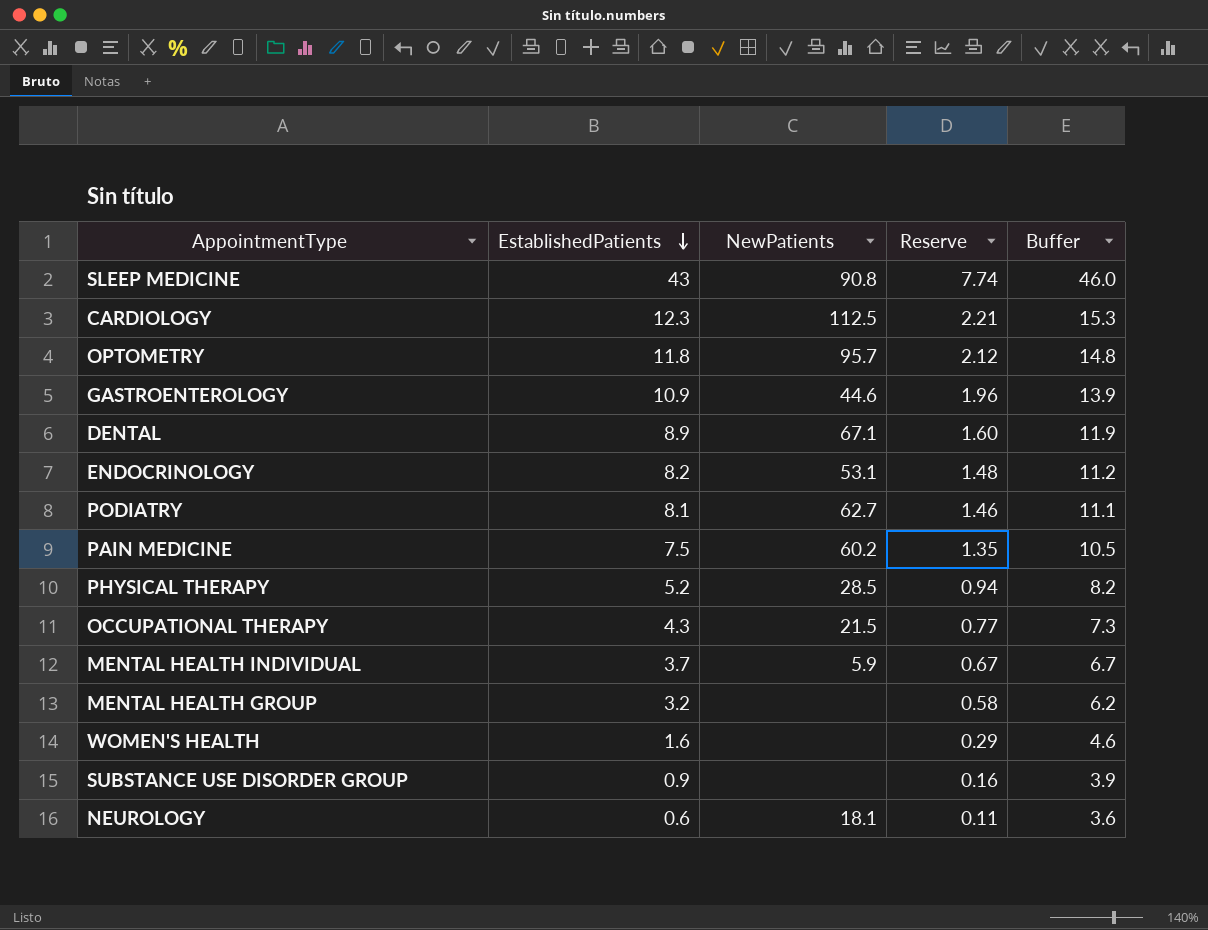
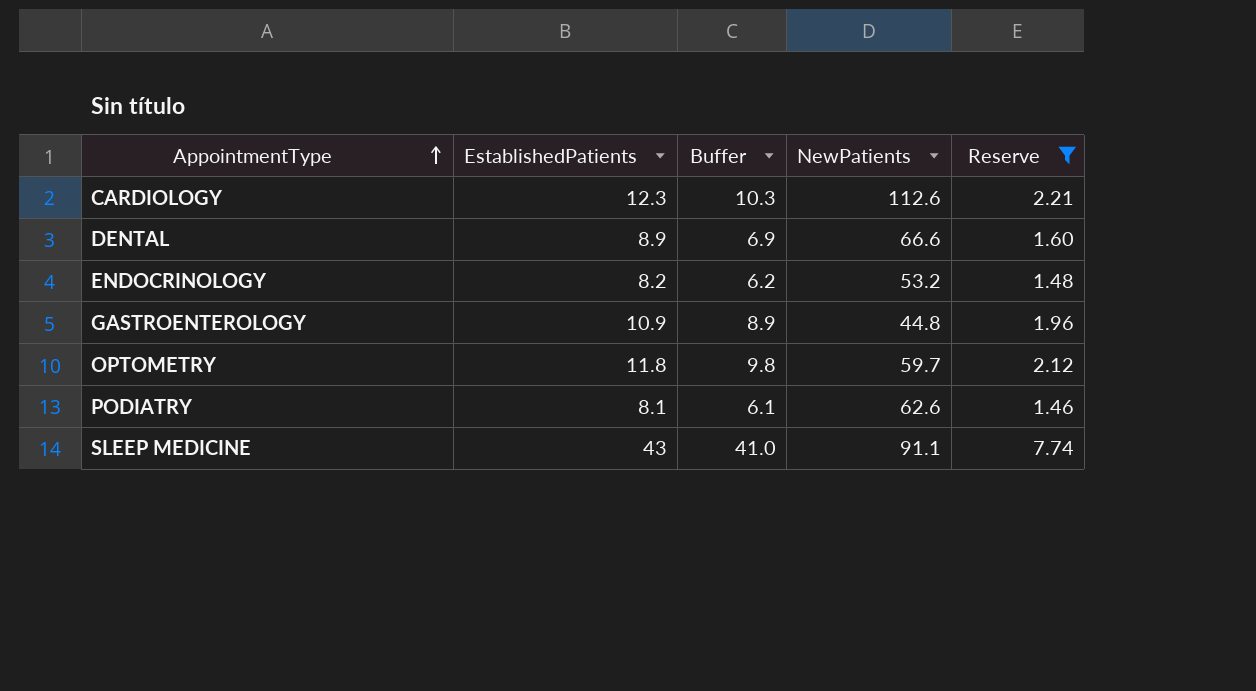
filter: none -> Reserve >= 1.46
row order: EstablishedPatients descending -> AppointmentType ascending
column Buffer | formula: [EstablishedPatients] + 3 -> [EstablishedPatients] - 2
column Buffer | position: 5 -> 3
CARDIOLOGY | NewPatients: 112.5 -> 112.6
DENTAL | NewPatients: 67.1 -> 66.6
ENDOCRINOLOGY | NewPatients: 53.1 -> 53.2
GASTROENTEROLOGY | NewPatients: 44.6 -> 44.8
OPTOMETRY | NewPatients: 95.7 -> 59.7
PODIATRY | NewPatients: 62.7 -> 62.6
SLEEP MEDICINE | NewPatients: 90.8 -> 91.1

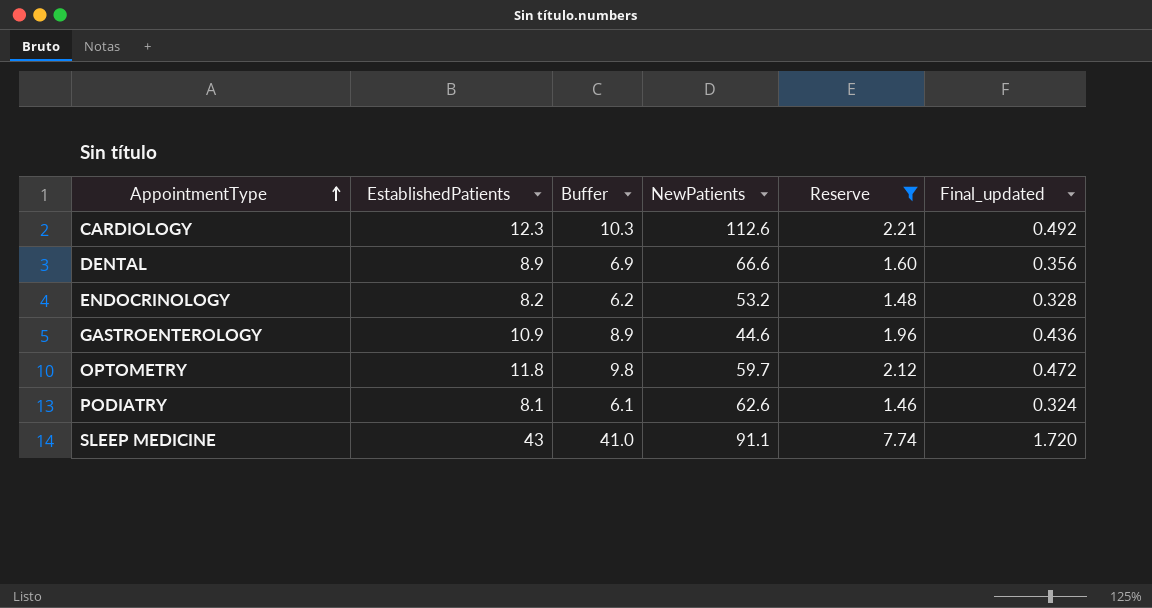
column Final_updated | formula: none -> [EstablishedPatients] * 0.04
GASTROENTEROLOGY | NewPatients: 44.8 -> 44.6

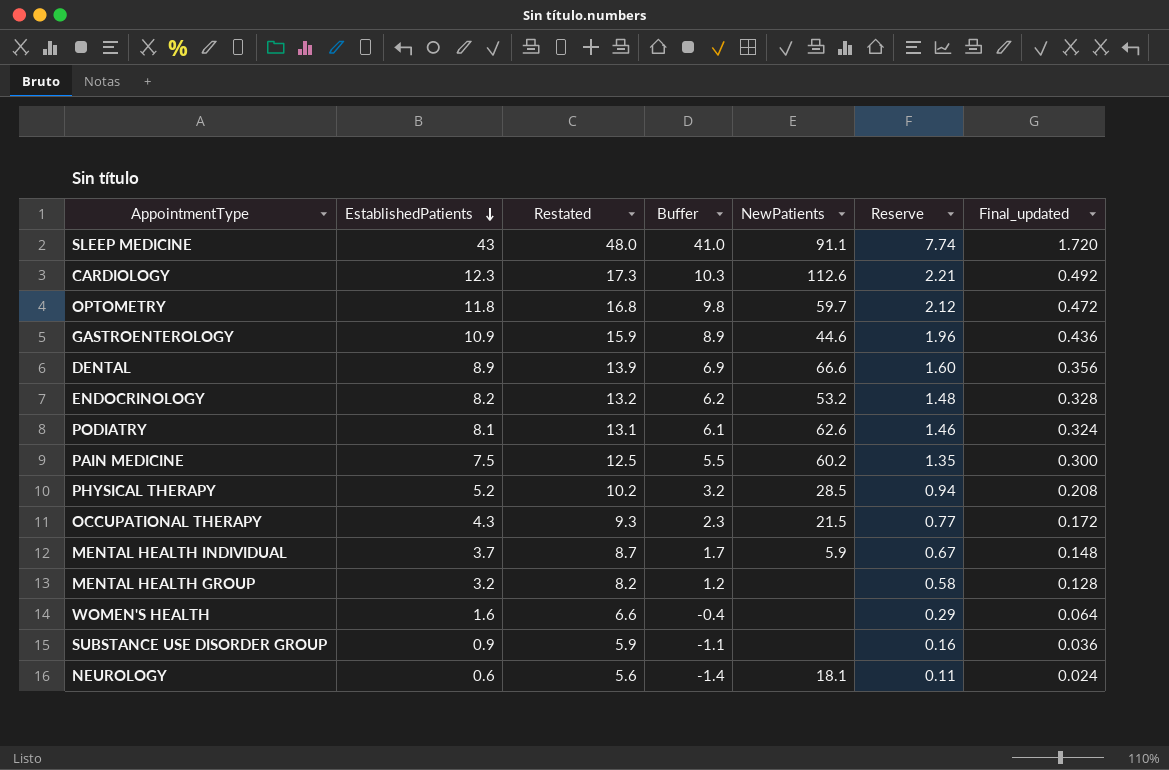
filter: Reserve >= 1.46 -> none
row order: AppointmentType ascending -> EstablishedPatients descending
column Restated | formula: none -> [EstablishedPatients] + 5

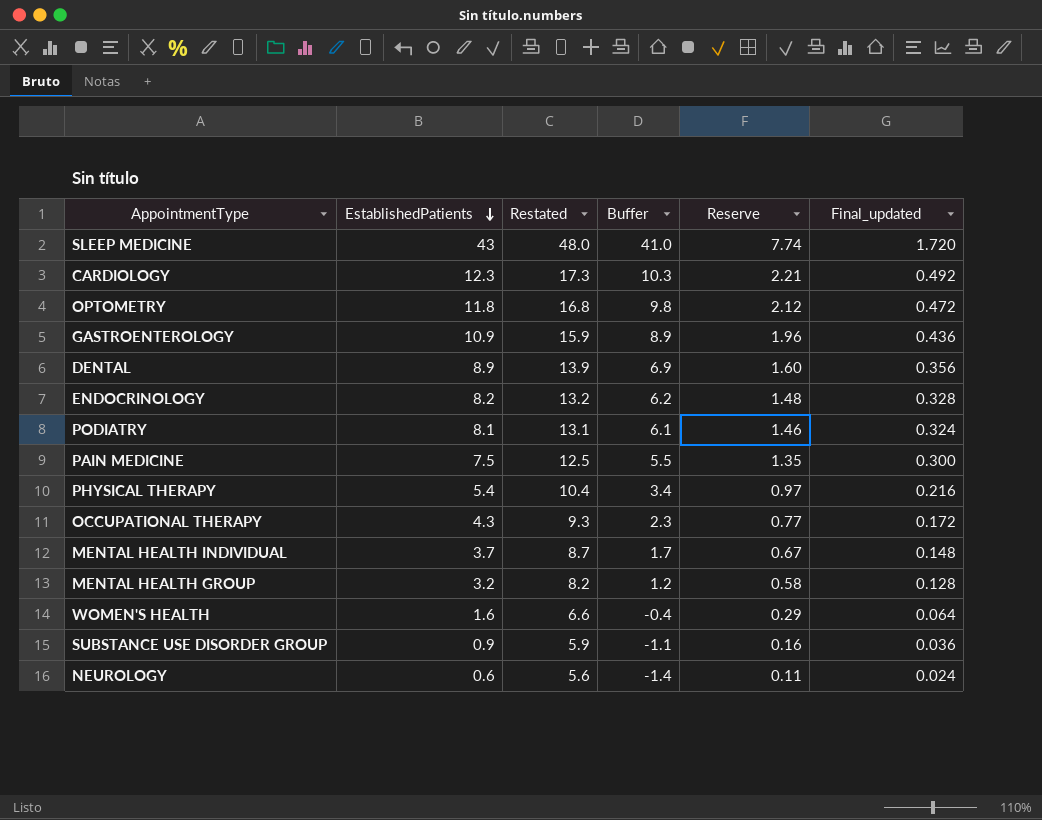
column NewPatients | position: 5 -> none
PHYSICAL THERAPY | EstablishedPatients: 5.2 -> 5.4
PHYSICAL THERAPY | Restated: 10.2 -> 10.4
PHYSICAL THERAPY | Buffer: 3.2 -> 3.4
PHYSICAL THERAPY | Reserve: 0.94 -> 0.97
PHYSICAL THERAPY | Final_updated: 0.208 -> 0.216

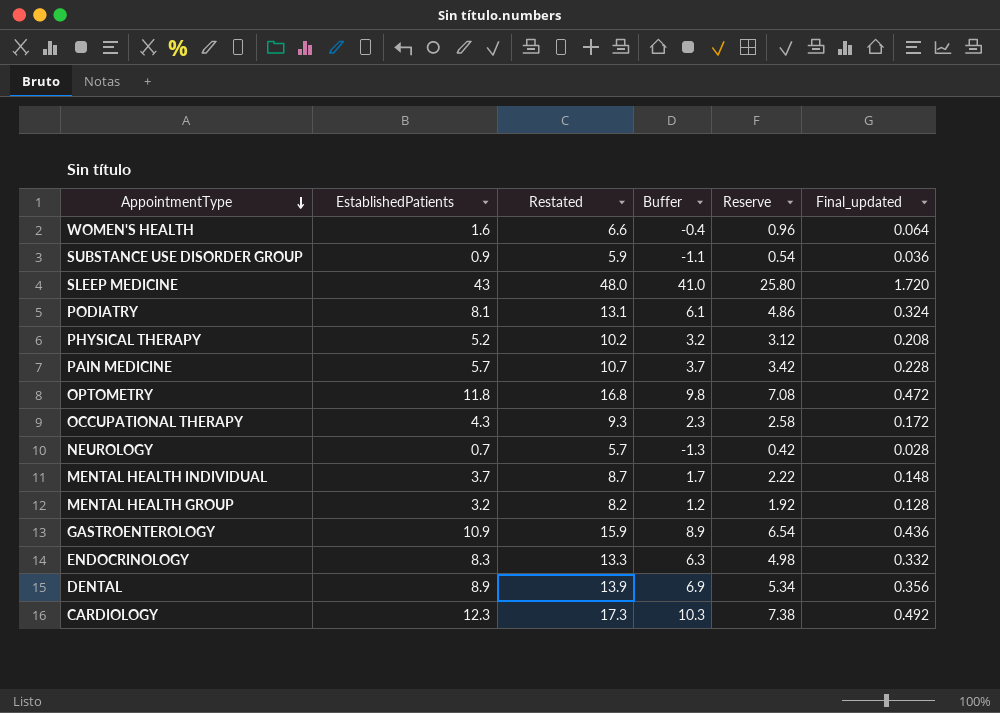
row order: EstablishedPatients descending -> AppointmentType descending
column Reserve | formula: [EstablishedPatients] * 0.18 -> [EstablishedPatients] * 0.6
PHYSICAL THERAPY | EstablishedPatients: 5.4 -> 5.2
PHYSICAL THERAPY | Restated: 10.4 -> 10.2
PHYSICAL THERAPY | Buffer: 3.4 -> 3.2
PHYSICAL THERAPY | Final_updated: 0.216 -> 0.208
PAIN MEDICINE | EstablishedPatients: 7.5 -> 5.7
PAIN MEDICINE | Restated: 12.5 -> 10.7
PAIN MEDICINE | Buffer: 5.5 -> 3.7
PAIN MEDICINE | Final_updated: 0.300 -> 0.228
NEUROLOGY | EstablishedPatients: 0.6 -> 0.7
NEUROLOGY | Restated: 5.6 -> 5.7
NEUROLOGY | Buffer: -1.4 -> -1.3
NEUROLOGY | Final_updated: 0.024 -> 0.028
ENDOCRINOLOGY | EstablishedPatients: 8.2 -> 8.3
ENDOCRINOLOGY | Restated: 13.2 -> 13.3
ENDOCRINOLOGY | Buffer: 6.2 -> 6.3
ENDOCRINOLOGY | Final_updated: 0.328 -> 0.332

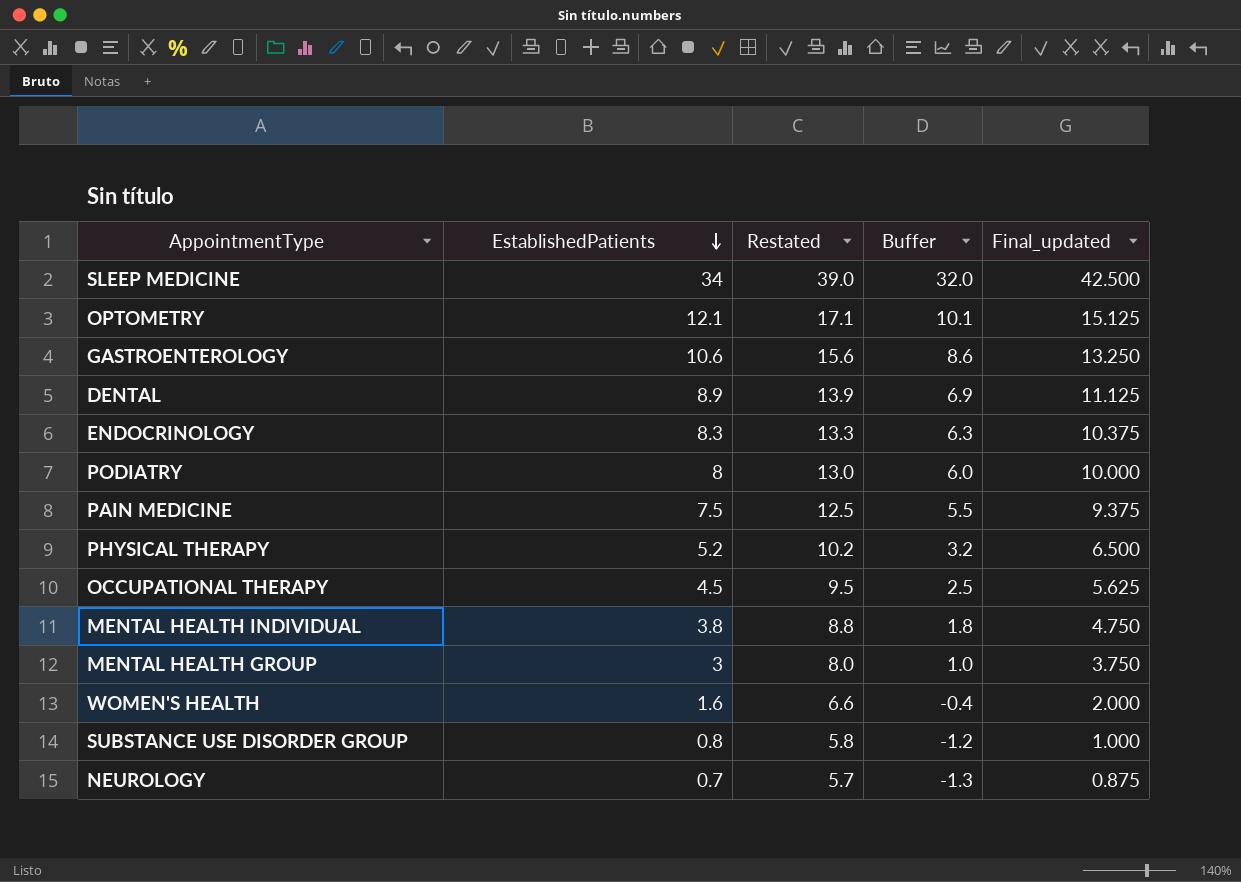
row order: AppointmentType descending -> EstablishedPatients descending
column Reserve | formula: [EstablishedPatients] * 0.6 -> none
column Final_updated | formula: [EstablishedPatients] * 0.04 -> [EstablishedPatients] * 1.25
row CARDIOLOGY: 12.3 | 17.3 | 10.3 | 7.38 | 0.492 -> none
SLEEP MEDICINE | EstablishedPatients: 43 -> 34
SLEEP MEDICINE | Restated: 48.0 -> 39.0
SLEEP MEDICINE | Buffer: 41.0 -> 32.0
OPTOMETRY | EstablishedPatients: 11.8 -> 12.1
OPTOMETRY | Restated: 16.8 -> 17.1
OPTOMETRY | Buffer: 9.8 -> 10.1
GASTROENTEROLOGY | EstablishedPatients: 10.9 -> 10.6
GASTROENTEROLOGY | Restated: 15.9 -> 15.6
GASTROENTEROLOGY | Buffer: 8.9 -> 8.6
PODIATRY | EstablishedPatients: 8.1 -> 8
PODIATRY | Restated: 13.1 -> 13.0
PODIATRY | Buffer: 6.1 -> 6.0
PAIN MEDICINE | EstablishedPatients: 5.7 -> 7.5
PAIN MEDICINE | Restated: 10.7 -> 12.5
PAIN MEDICINE | Buffer: 3.7 -> 5.5
OCCUPATIONAL THERAPY | EstablishedPatients: 4.3 -> 4.5
OCCUPATIONAL THERAPY | Restated: 9.3 -> 9.5
OCCUPATIONAL THERAPY | Buffer: 2.3 -> 2.5
MENTAL HEALTH INDIVIDUAL | EstablishedPatients: 3.7 -> 3.8
MENTAL HEALTH INDIVIDUAL | Restated: 8.7 -> 8.8
MENTAL HEALTH INDIVIDUAL | Buffer: 1.7 -> 1.8
MENTAL HEALTH GROUP | EstablishedPatients: 3.2 -> 3
MENTAL HEALTH GROUP | Restated: 8.2 -> 8.0
MENTAL HEALTH GROUP | Buffer: 1.2 -> 1.0
SUBSTANCE USE DISORDER GROUP | EstablishedPatients: 0.9 -> 0.8
SUBSTANCE USE DISORDER GROUP | Restated: 5.9 -> 5.8
SUBSTANCE USE DISORDER GROUP | Buffer: -1.1 -> -1.2

